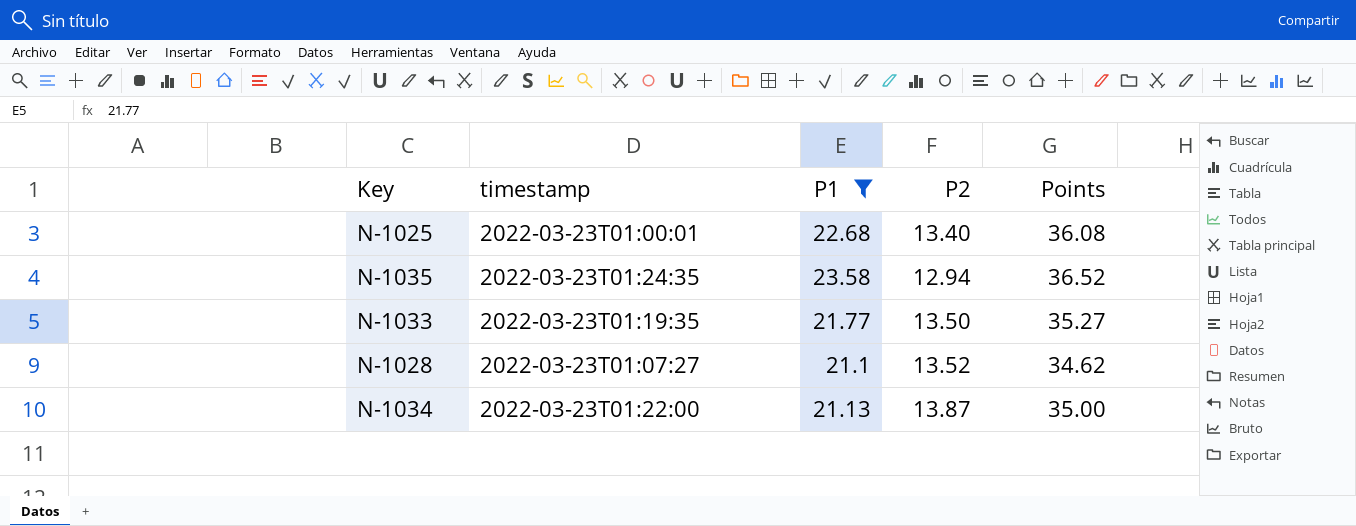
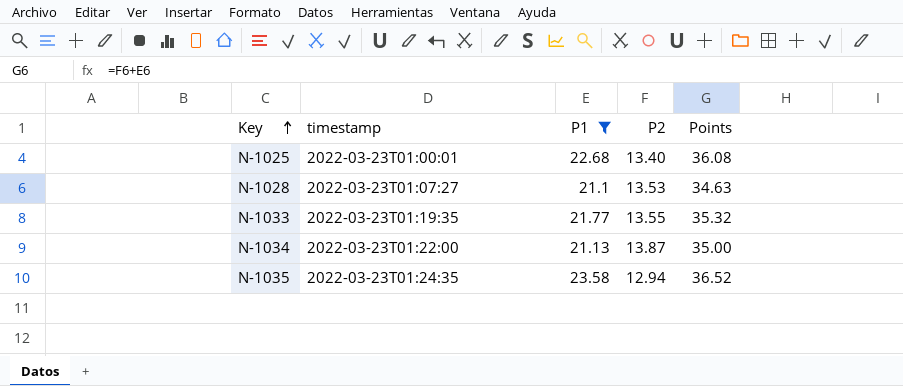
row order: none -> Key ascending
N-1028 | P2: 13.52 -> 13.53
N-1028 | Points: 34.62 -> 34.63
N-1033 | P2: 13.50 -> 13.55
N-1033 | Points: 35.27 -> 35.32

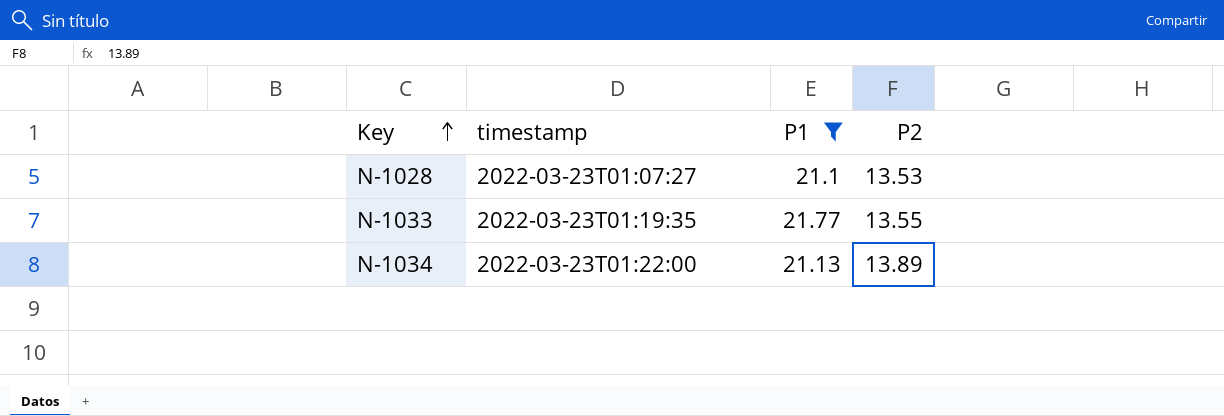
column Points | formula: [P1] + [P2] -> none
row N-1025: 2022-03-23T01:00:01 | 22.68 | 13.40 | 36.08 -> none
row N-1035: 2022-03-23T01:24:35 | 23.58 | 12.94 | 36.52 -> none
N-1034 | P2: 13.87 -> 13.89

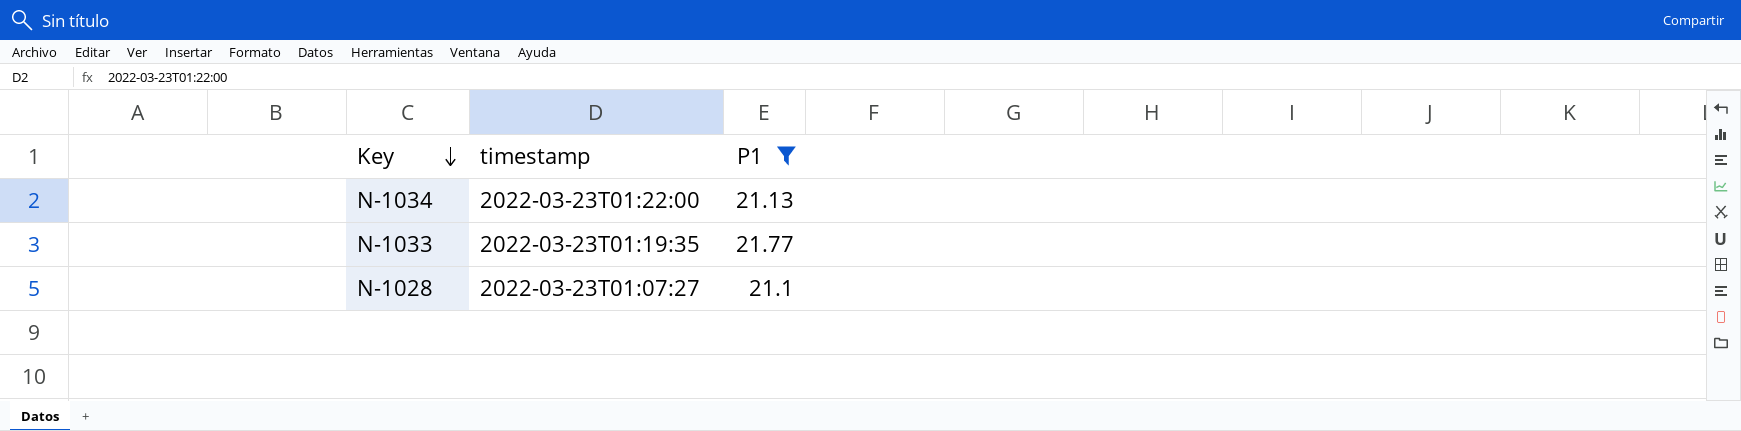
row order: Key ascending -> Key descending
column P2 | position: 4 -> none

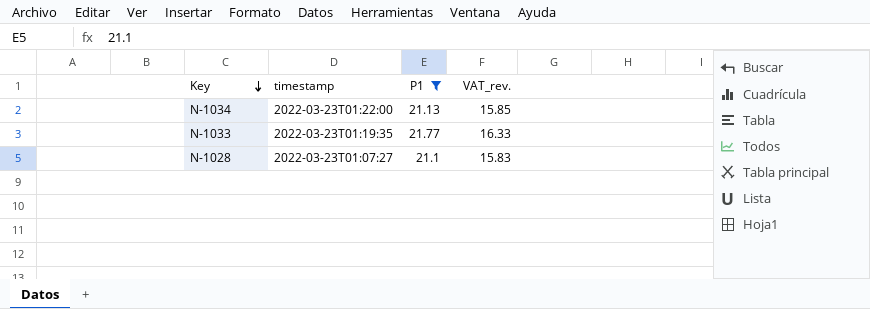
column VAT_rev. | formula: none -> [P1] * 0.75

